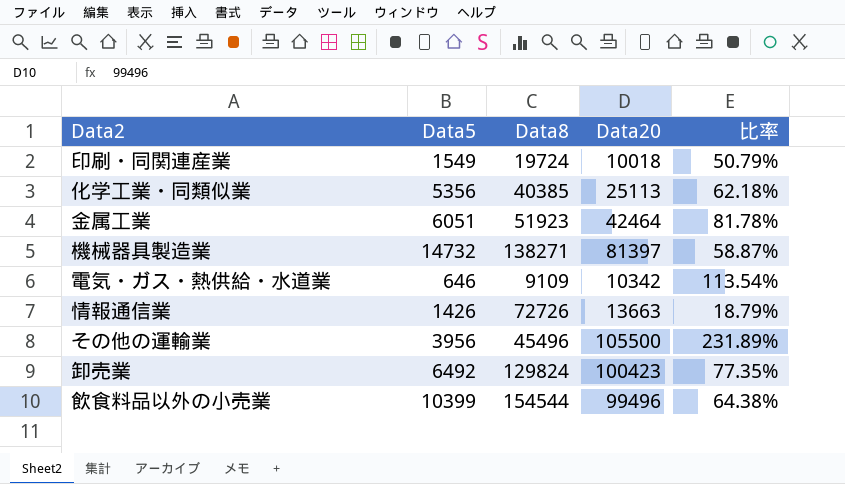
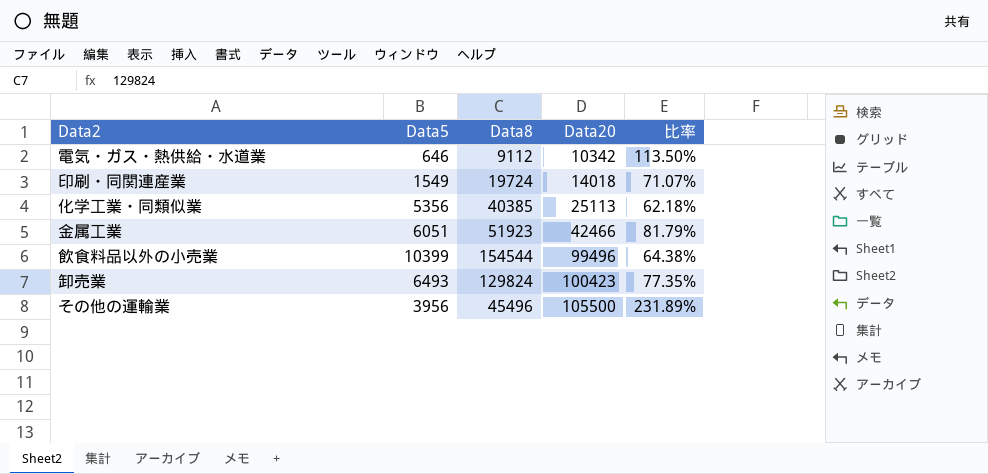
row order: none -> Data20 ascending
row 機械器具製造業: 14732 | 138271 | 81397 | 58.87% -> none
row 情報通信業: 1426 | 72726 | 13663 | 18.79% -> none
電気・ガス・熱供給・水道業 | Data8: 9109 -> 9112
電気・ガス・熱供給・水道業 | 比率: 113.54% -> 113.50%
印刷・同関連産業 | Data20: 10018 -> 14018
印刷・同関連産業 | 比率: 50.79% -> 71.07%
金属工業 | Data20: 42464 -> 42466
金属工業 | 比率: 81.78% -> 81.79%
卸売業 | Data5: 6492 -> 6493

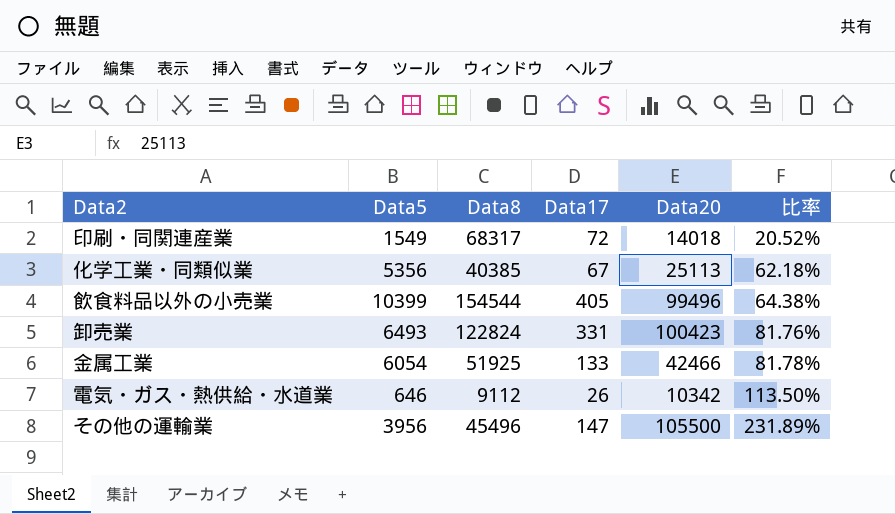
row order: Data20 ascending -> 比率 ascending
column Data17 | position: none -> 4
印刷・同関連産業 | Data8: 19724 -> 68317
印刷・同関連産業 | 比率: 71.07% -> 20.52%
卸売業 | Data8: 129824 -> 122824
卸売業 | 比率: 77.35% -> 81.76%
金属工業 | Data5: 6051 -> 6054
金属工業 | Data8: 51923 -> 51925
金属工業 | 比率: 81.79% -> 81.78%

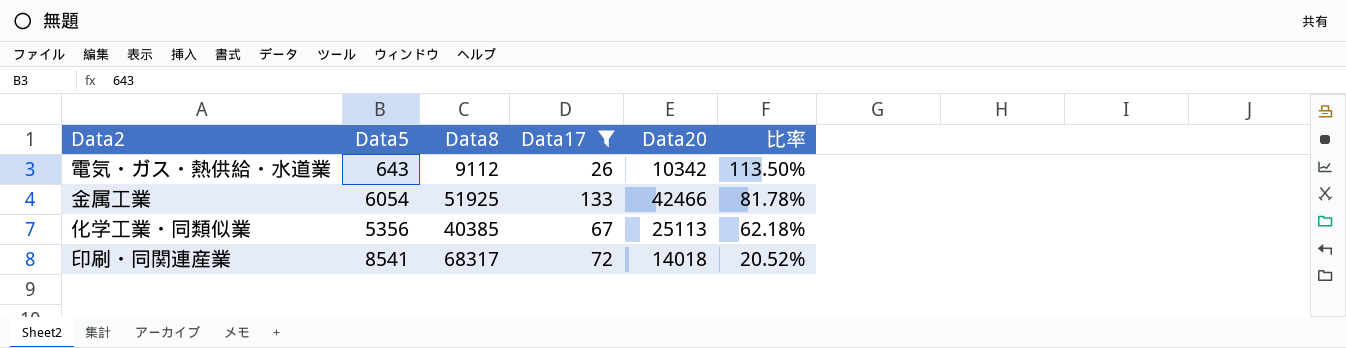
filter: none -> Data17 <= 133
row order: 比率 ascending -> 比率 descending
電気・ガス・熱供給・水道業 | Data5: 646 -> 643
印刷・同関連産業 | Data5: 1549 -> 8541

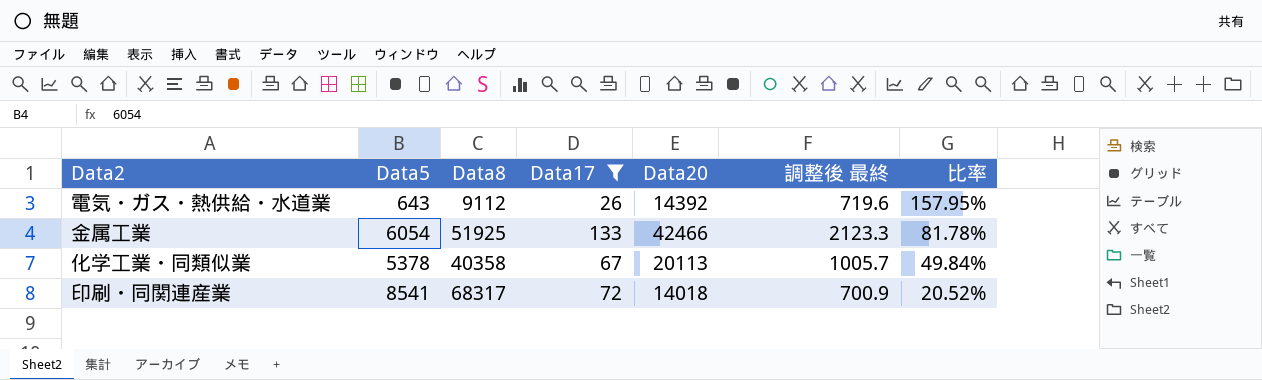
column 調整後 最終 | formula: none -> [Data20] * 0.05
電気・ガス・熱供給・水道業 | Data20: 10342 -> 14392
電気・ガス・熱供給・水道業 | 比率: 113.50% -> 157.95%
化学工業・同類似業 | Data5: 5356 -> 5378
化学工業・同類似業 | Data8: 40385 -> 40358
化学工業・同類似業 | Data20: 25113 -> 20113
化学工業・同類似業 | 比率: 62.18% -> 49.84%

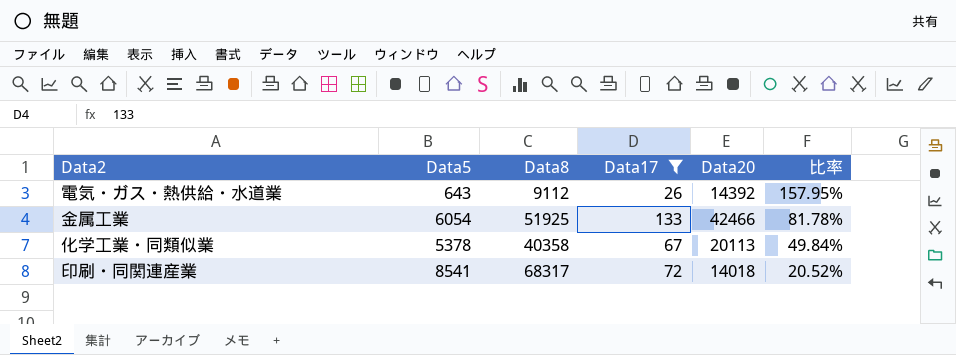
column 調整後 最終 | formula: [Data20] * 0.05 -> none

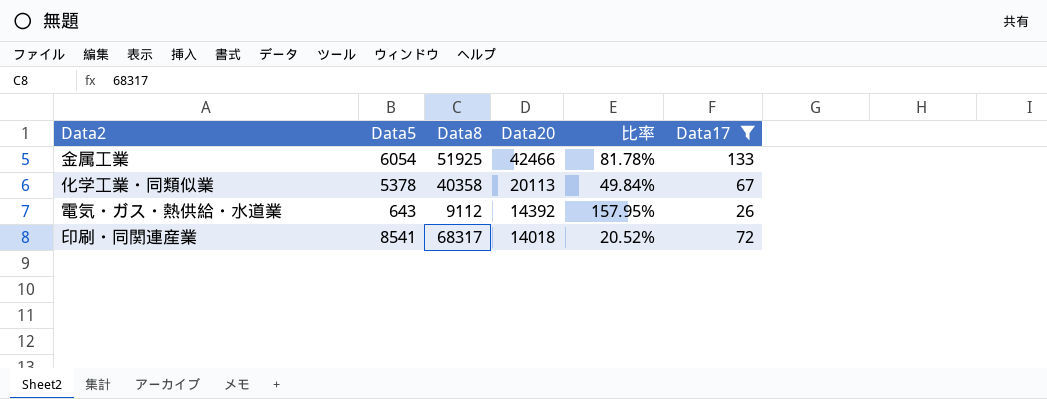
row order: 比率 descending -> Data20 descending
column Data17 | position: 4 -> 6

